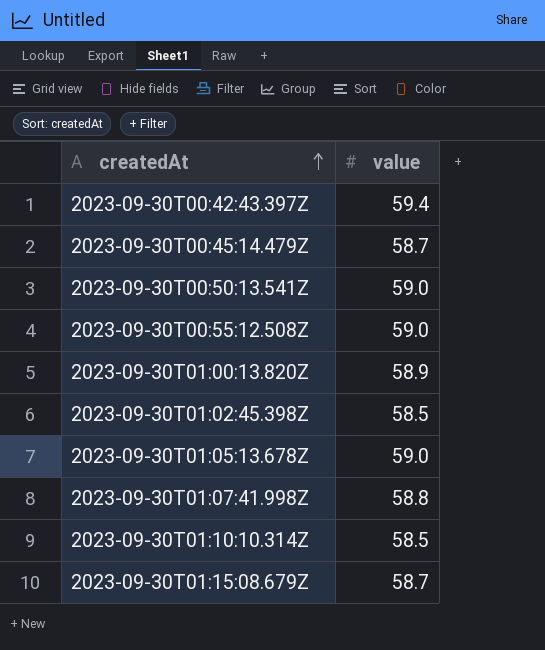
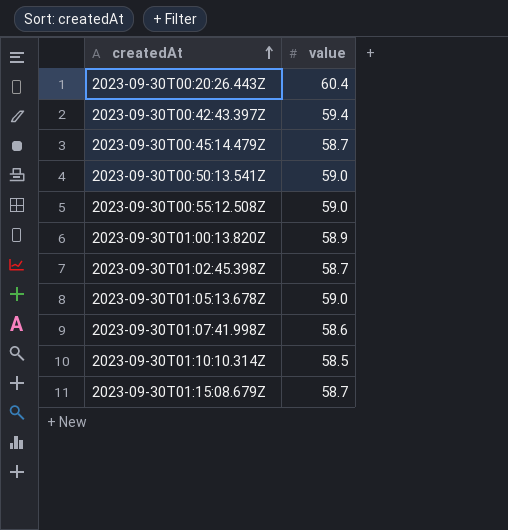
row 2023-09-30T00:20:26.443Z: none -> 60.4
2023-09-30T01:02:45.398Z | value: 58.5 -> 58.7
2023-09-30T01:07:41.998Z | value: 58.8 -> 58.6

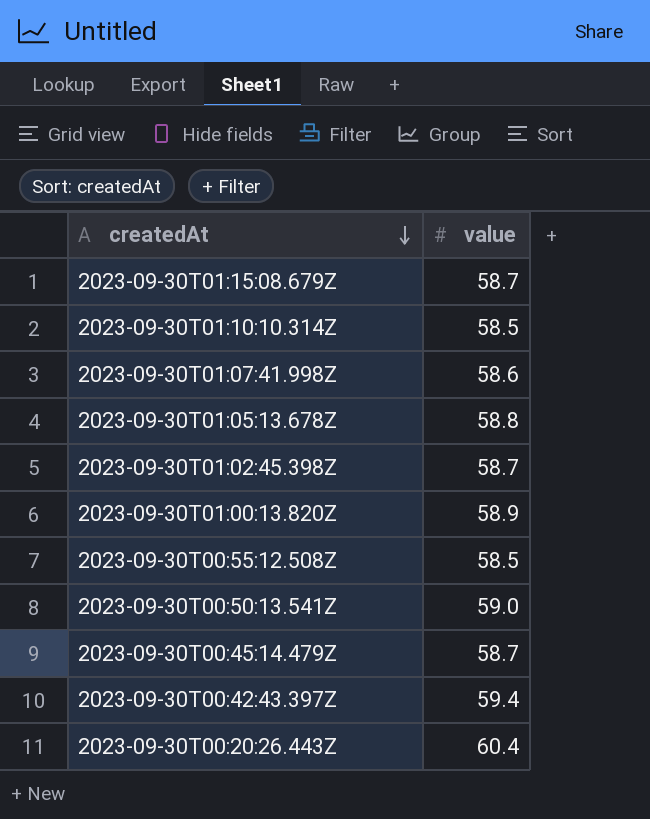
row order: createdAt ascending -> createdAt descending
2023-09-30T01:05:13.678Z | value: 59.0 -> 58.8
2023-09-30T00:55:12.508Z | value: 59.0 -> 58.5

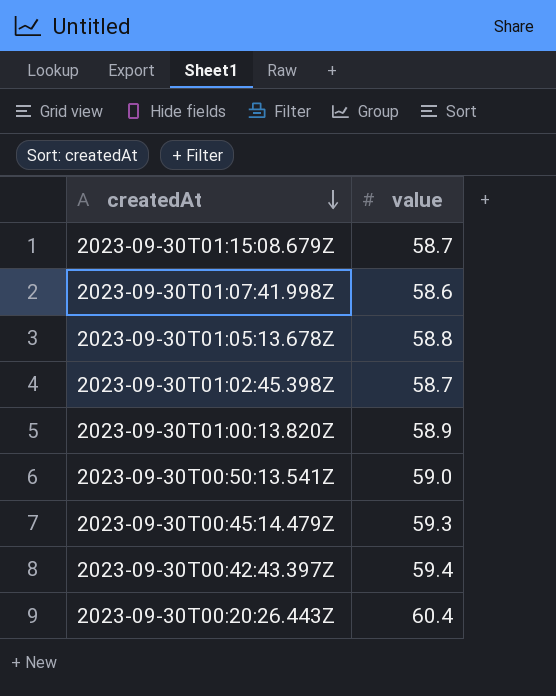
row 2023-09-30T01:10:10.314Z: 58.5 -> none
row 2023-09-30T00:55:12.508Z: 58.5 -> none
2023-09-30T00:45:14.479Z | value: 58.7 -> 59.3

